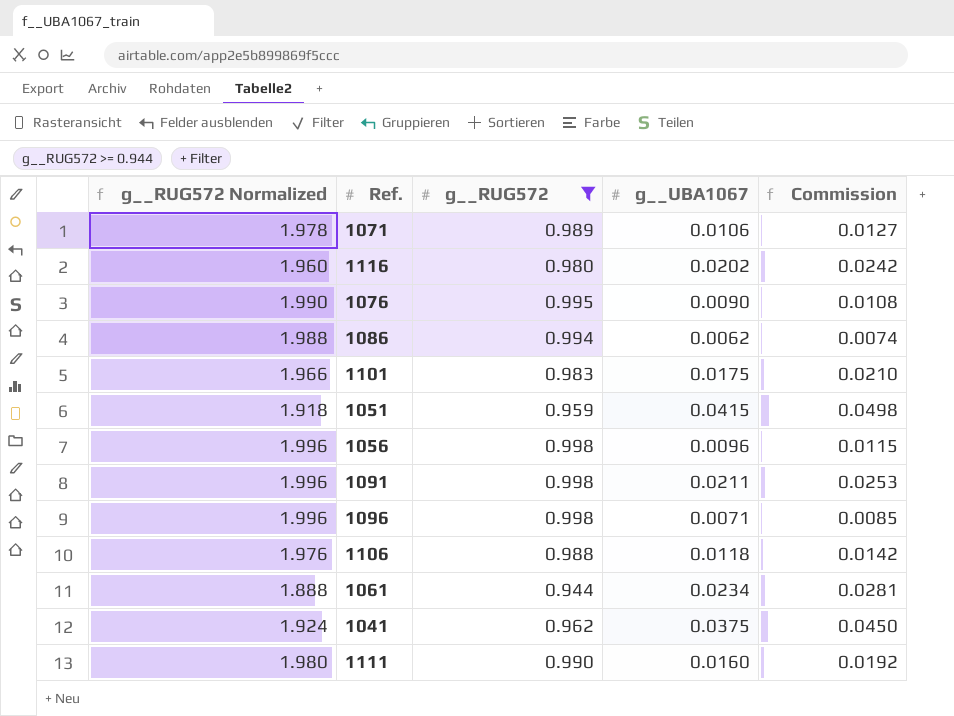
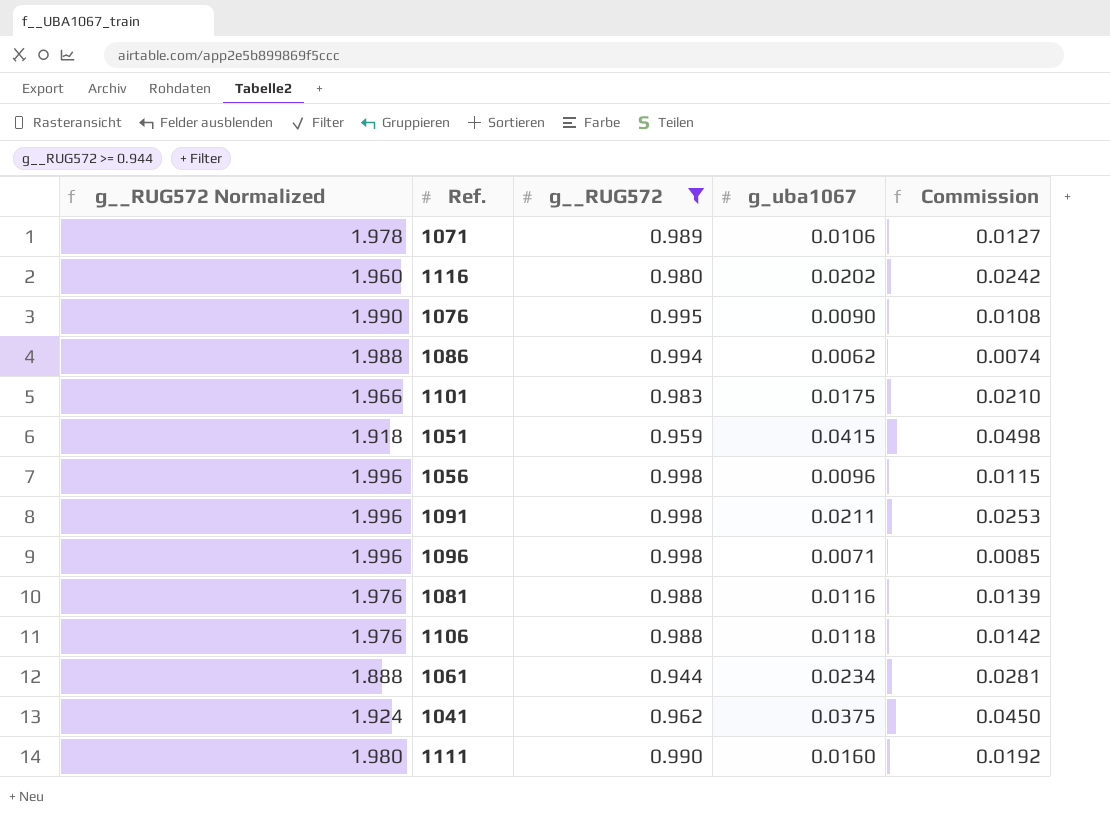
column name: g__UBA1067 -> g_uba1067
row 1081: none -> 1.976 | 0.988 | 0.0116 | 0.0139

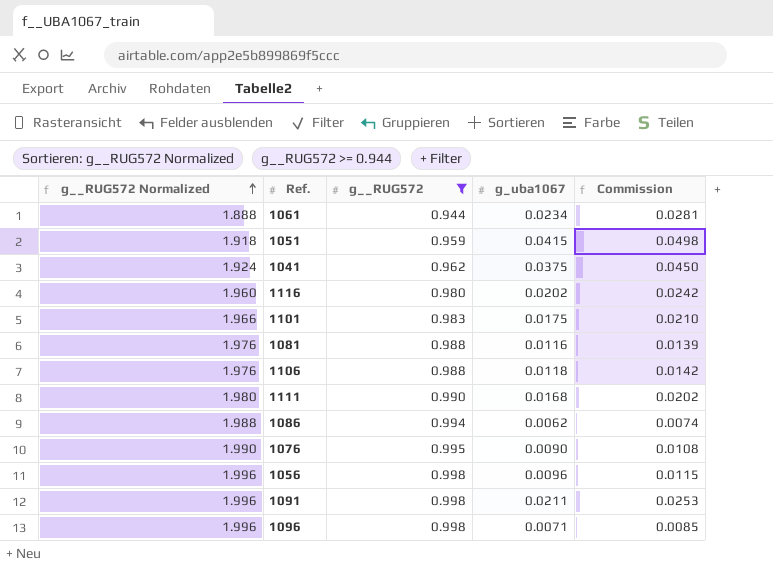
row order: none -> g__RUG572 Normalized ascending
row 1071: 1.978 | 0.989 | 0.0106 | 0.0127 -> none
1111 | g_uba1067: 0.0160 -> 0.0168
1111 | Commission: 0.0192 -> 0.0202

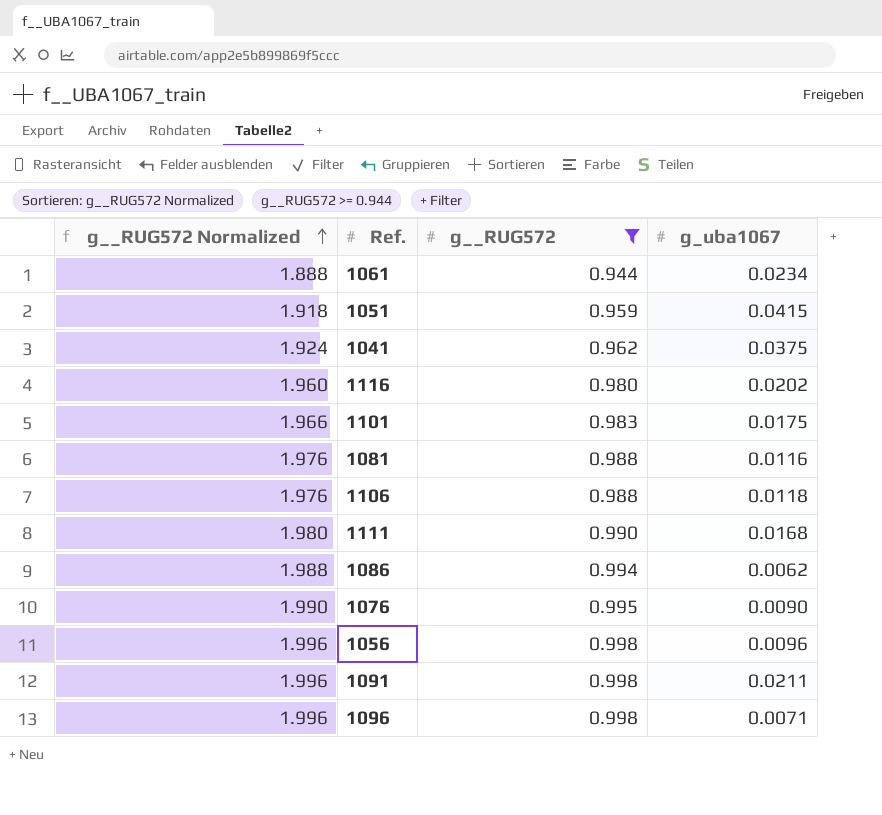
column Commission | formula: [g_uba1067] * 1.2 -> none

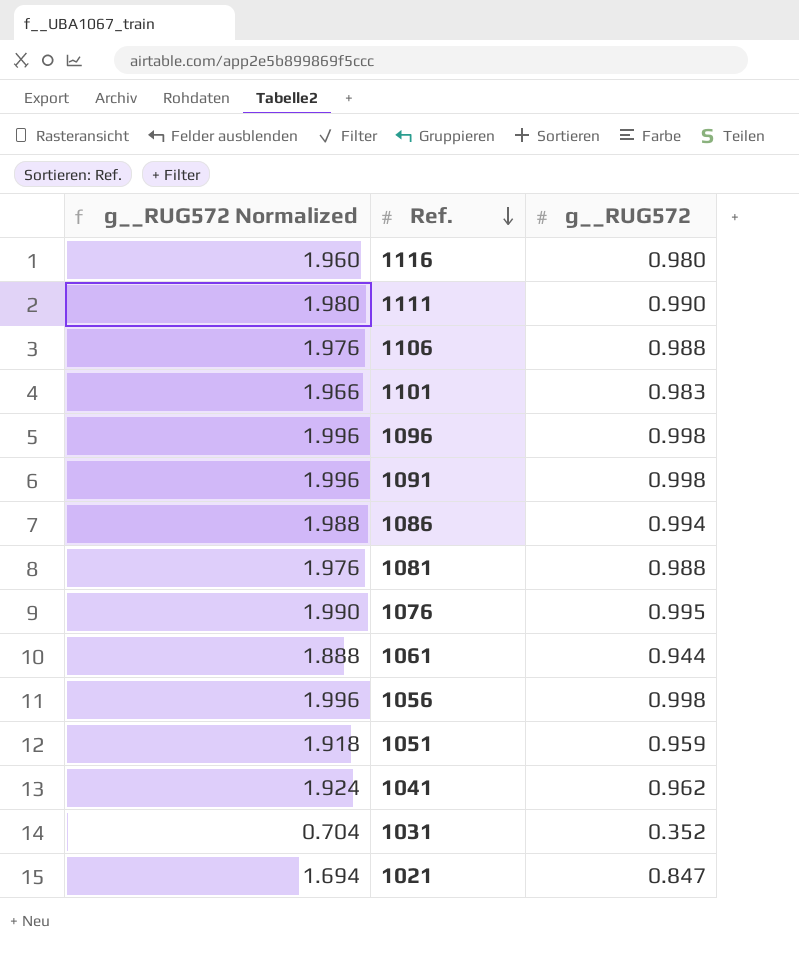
filter: g__RUG572 >= 0.944 -> none
row order: g__RUG572 Normalized ascending -> Ref. descending
column g_uba1067 | position: 4 -> none

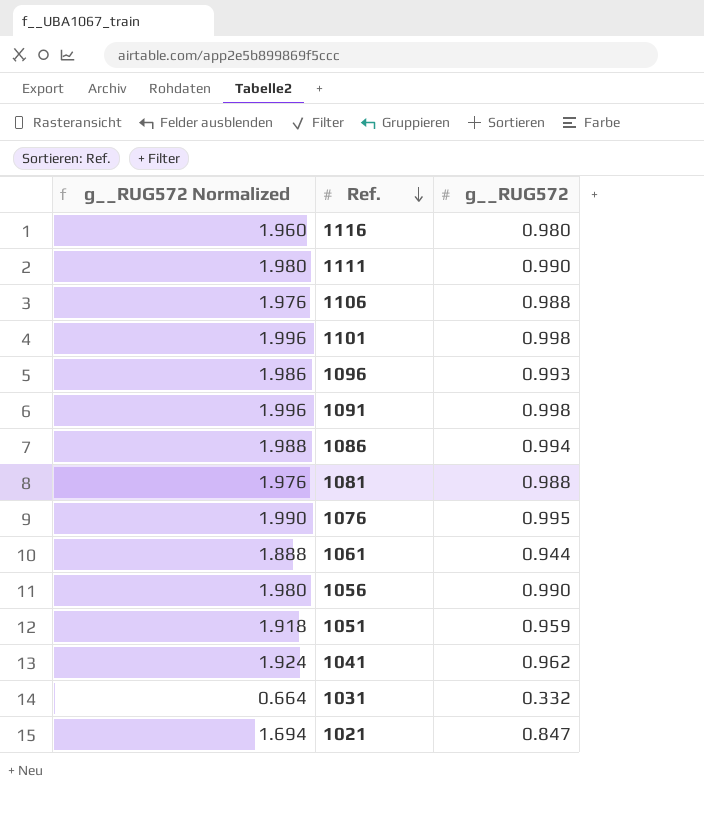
1101 | g__RUG572 Normalized: 1.966 -> 1.996
1101 | g__RUG572: 0.983 -> 0.998
1096 | g__RUG572 Normalized: 1.996 -> 1.986
1096 | g__RUG572: 0.998 -> 0.993
1056 | g__RUG572 Normalized: 1.996 -> 1.980
1056 | g__RUG572: 0.998 -> 0.990
1031 | g__RUG572 Normalized: 0.704 -> 0.664
1031 | g__RUG572: 0.352 -> 0.332

